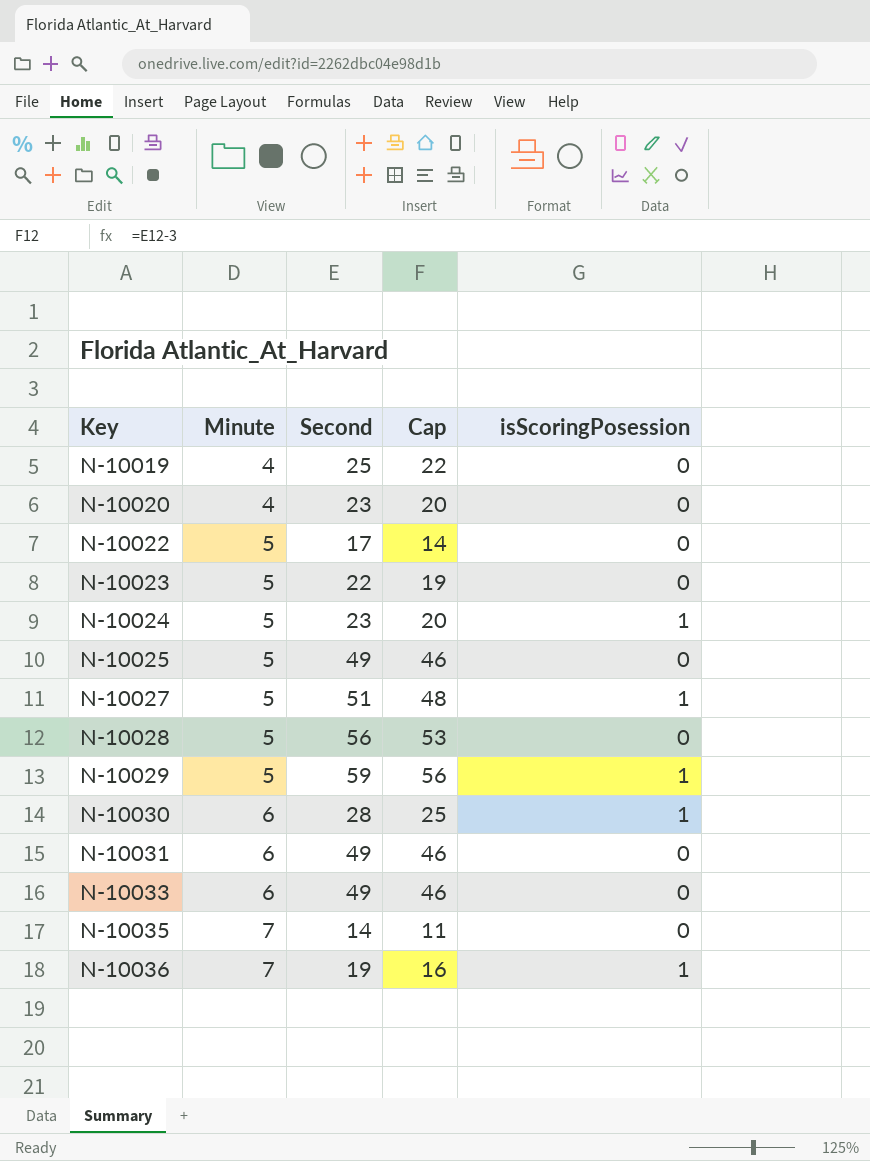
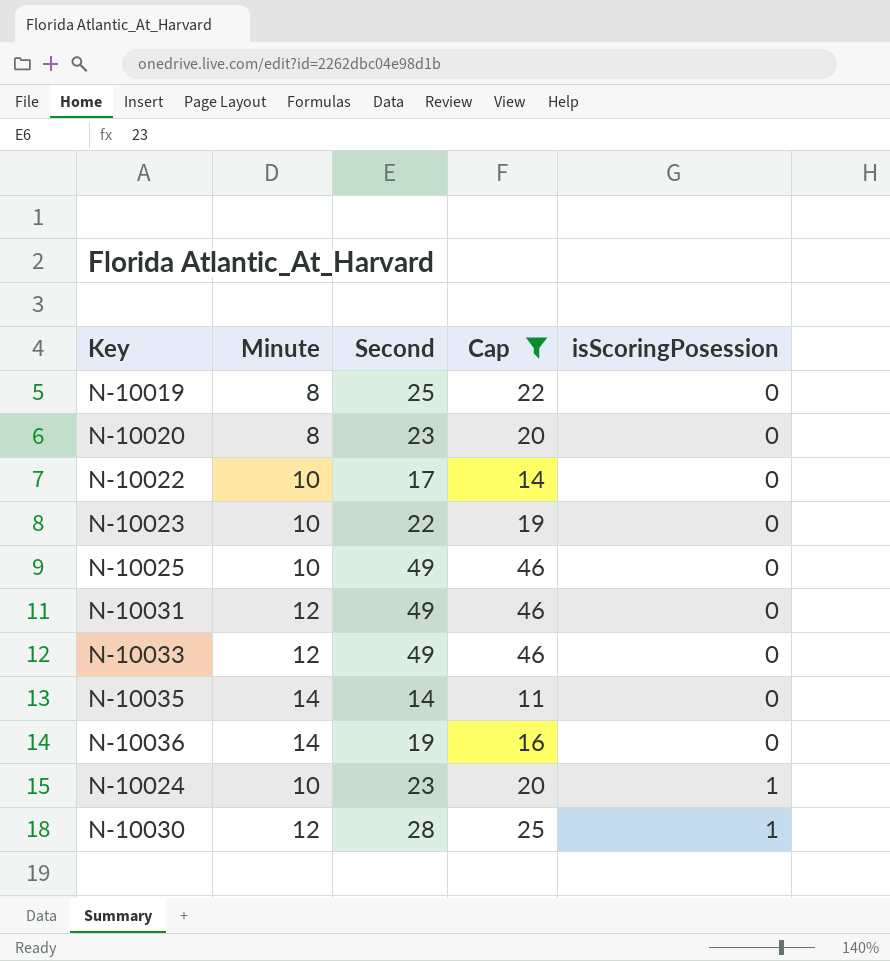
filter: none -> Cap <= 46
row order: Key ascending -> isScoringPosession ascending
N-10019 | Minute: 4 -> 8
N-10020 | Minute: 4 -> 8
N-10022 | Minute: 5 -> 10
N-10023 | Minute: 5 -> 10
N-10025 | Minute: 5 -> 10
N-10031 | Minute: 6 -> 12
N-10033 | Minute: 6 -> 12
N-10035 | Minute: 7 -> 14
N-10036 | Minute: 7 -> 14
N-10036 | isScoringPosession: 1 -> 0
N-10024 | Minute: 5 -> 10
N-10030 | Minute: 6 -> 12

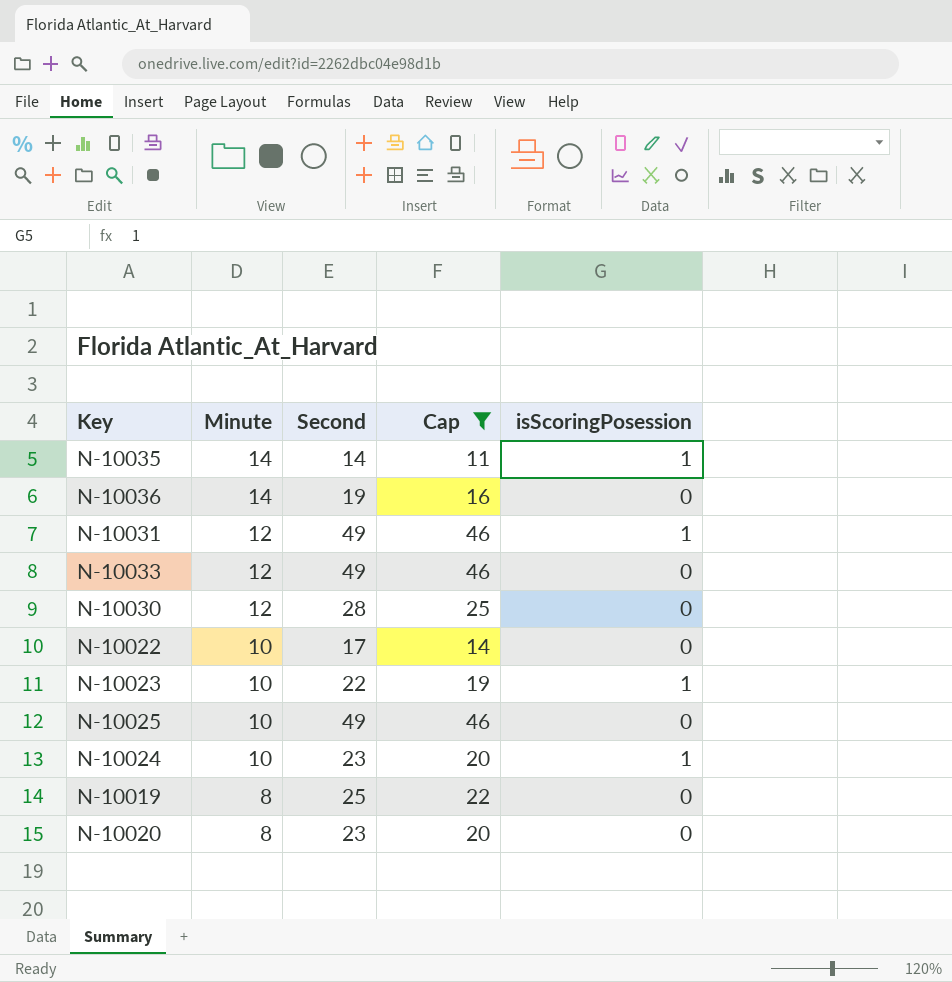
row order: isScoringPosession ascending -> Minute descending
N-10035 | isScoringPosession: 0 -> 1
N-10031 | isScoringPosession: 0 -> 1
N-10030 | isScoringPosession: 1 -> 0
N-10023 | isScoringPosession: 0 -> 1

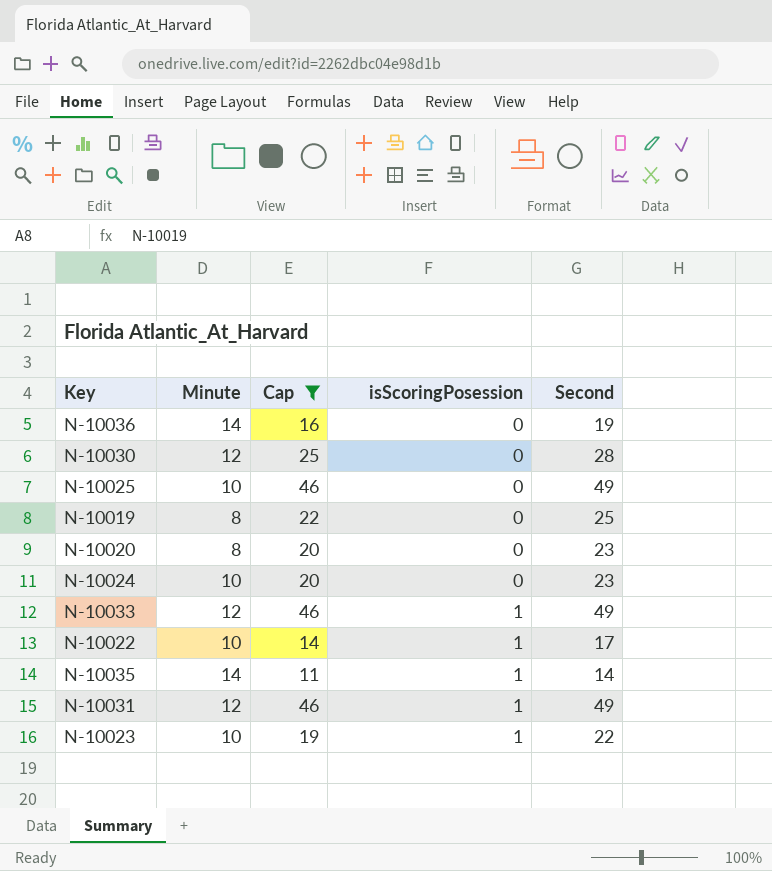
row order: Minute descending -> isScoringPosession ascending
column Second | position: 3 -> 5
N-10024 | isScoringPosession: 1 -> 0
N-10033 | isScoringPosession: 0 -> 1
N-10022 | isScoringPosession: 0 -> 1

